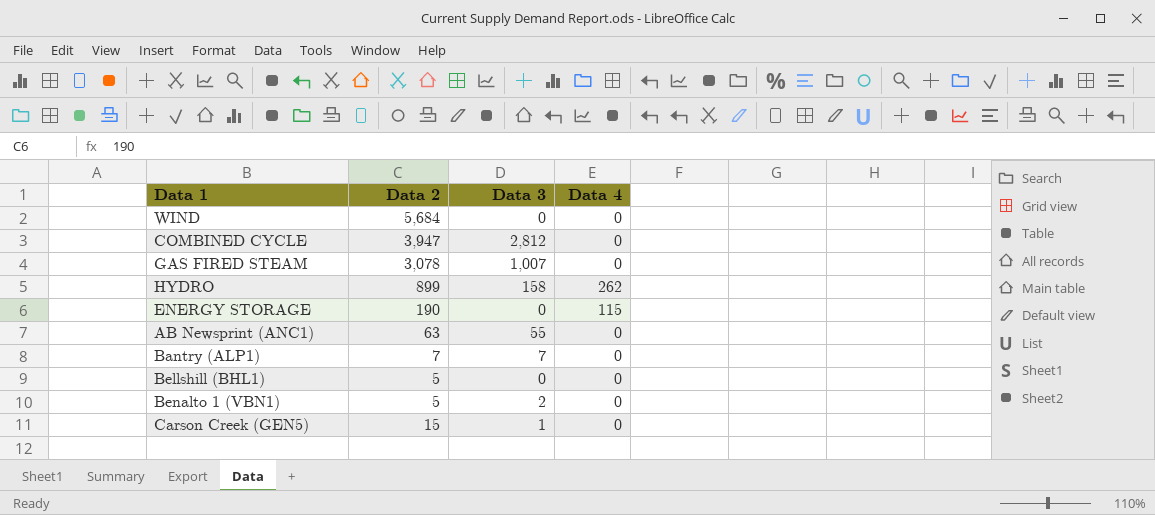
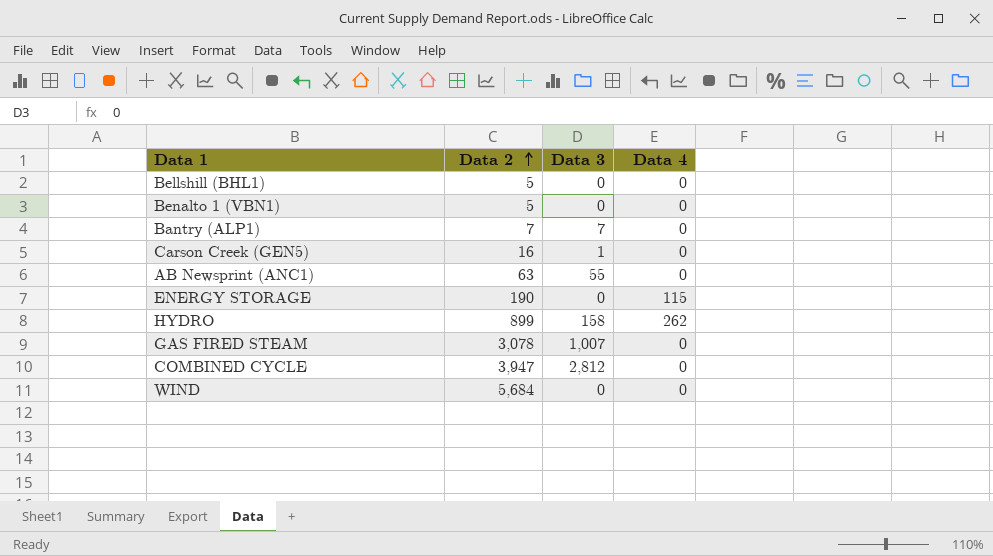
row order: none -> Data 2 ascending
Benalto 1 (VBN1) | Data 3: 2 -> 0
Carson Creek (GEN5) | Data 2: 15 -> 16

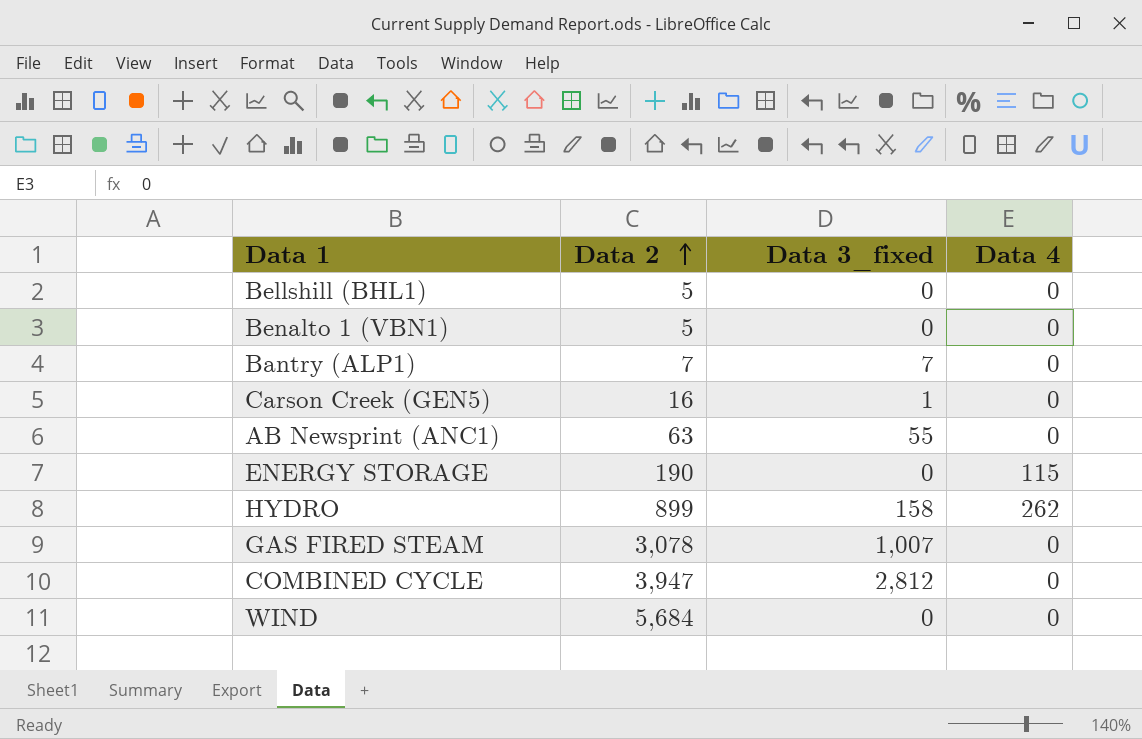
column name: Data 3 -> Data 3_fixed

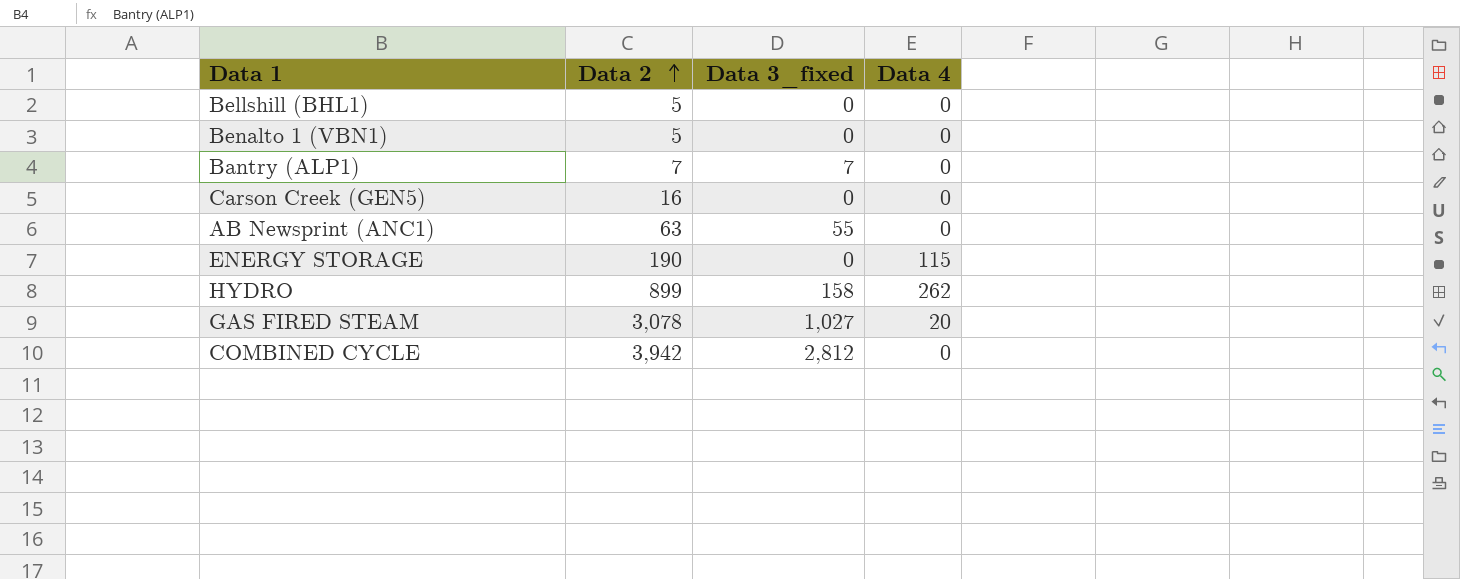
row WIND: 5,684 | 0 | 0 -> none
Carson Creek (GEN5) | Data 3_fixed: 1 -> 0
GAS FIRED STEAM | Data 3_fixed: 1,007 -> 1,027
GAS FIRED STEAM | Data 4: 0 -> 20
COMBINED CYCLE | Data 2: 3,947 -> 3,942

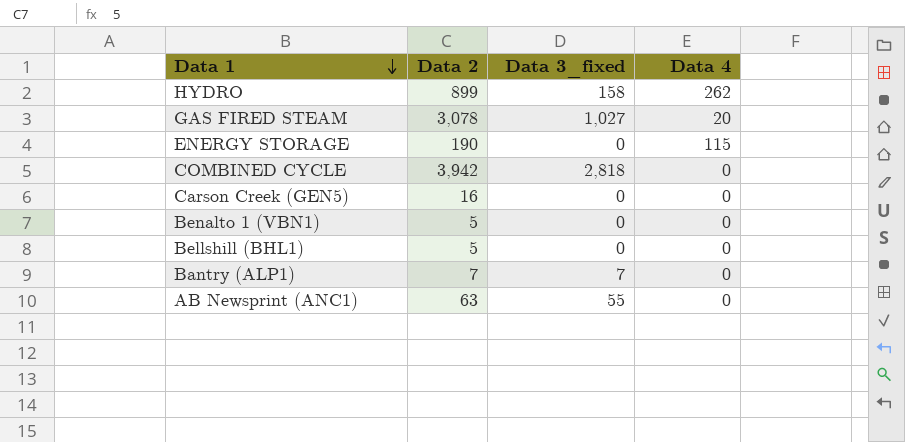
row order: Data 2 ascending -> Data 1 descending
COMBINED CYCLE | Data 3_fixed: 2,812 -> 2,818

